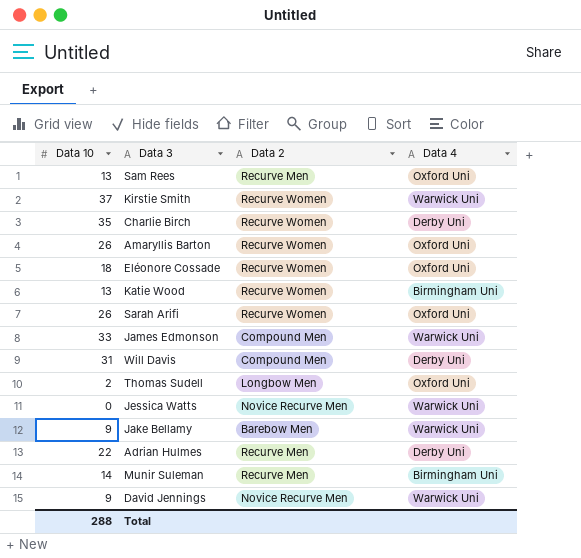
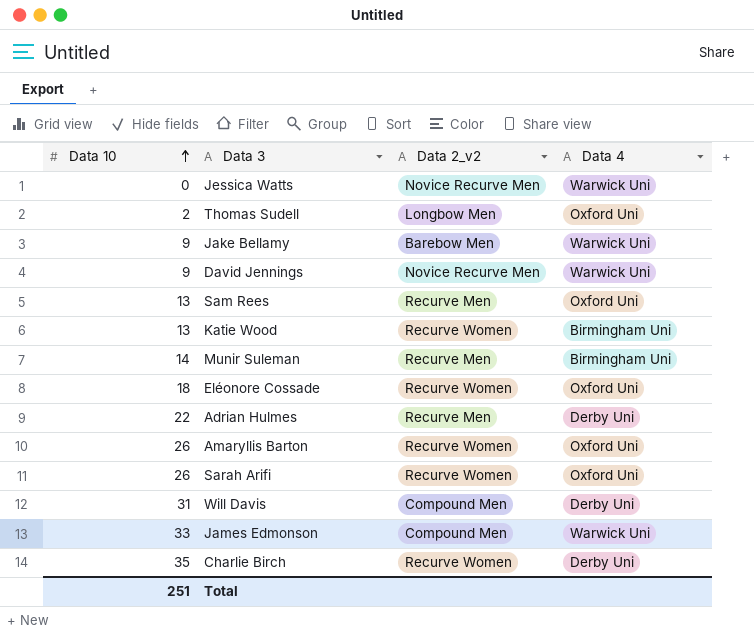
row order: none -> Data 10 ascending
column name: Data 2 -> Data 2_v2
row Kirstie Smith: 37 | Recurve Women | Warwick Uni -> none
Total | Data 10: 288 -> 251

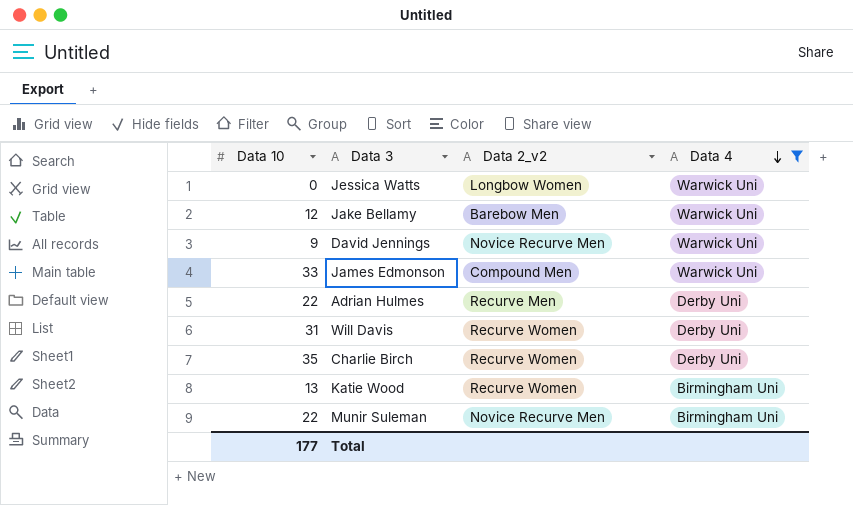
filter: none -> Data 4 != Oxford Uni
row order: Data 10 ascending -> Data 4 descending
Jessica Watts | Data 2_v2: Novice Recurve Men -> Longbow Women
Jake Bellamy | Data 10: 9 -> 12
Will Davis | Data 2_v2: Compound Men -> Recurve Women
Munir Suleman | Data 10: 14 -> 22
Munir Suleman | Data 2_v2: Recurve Men -> Novice Recurve Men
Total | Data 10: 251 -> 177

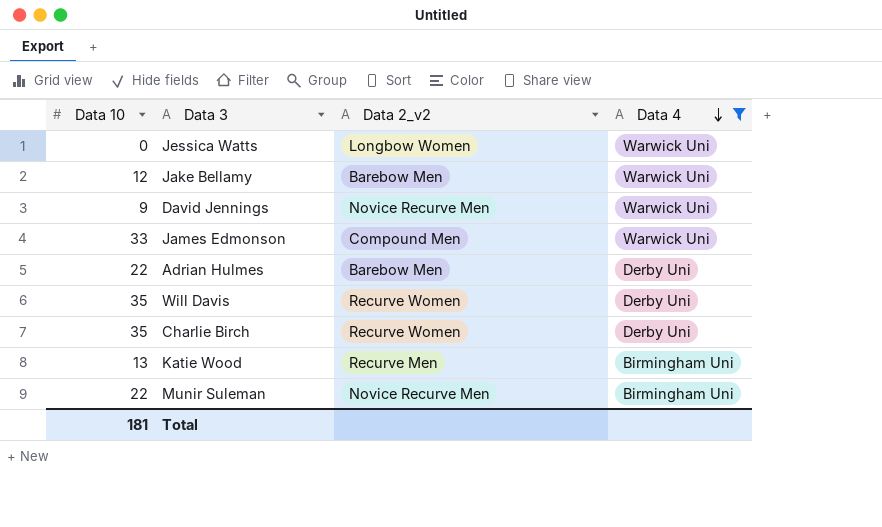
Adrian Hulmes | Data 2_v2: Recurve Men -> Barebow Men
Will Davis | Data 10: 31 -> 35
Katie Wood | Data 2_v2: Recurve Women -> Recurve Men
Total | Data 10: 177 -> 181

